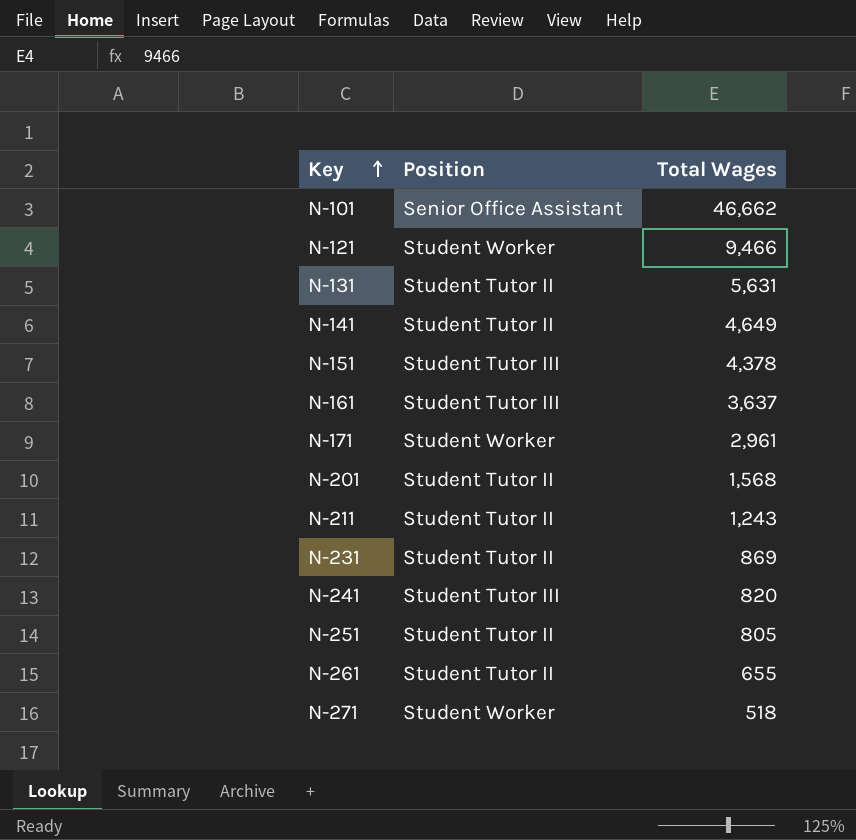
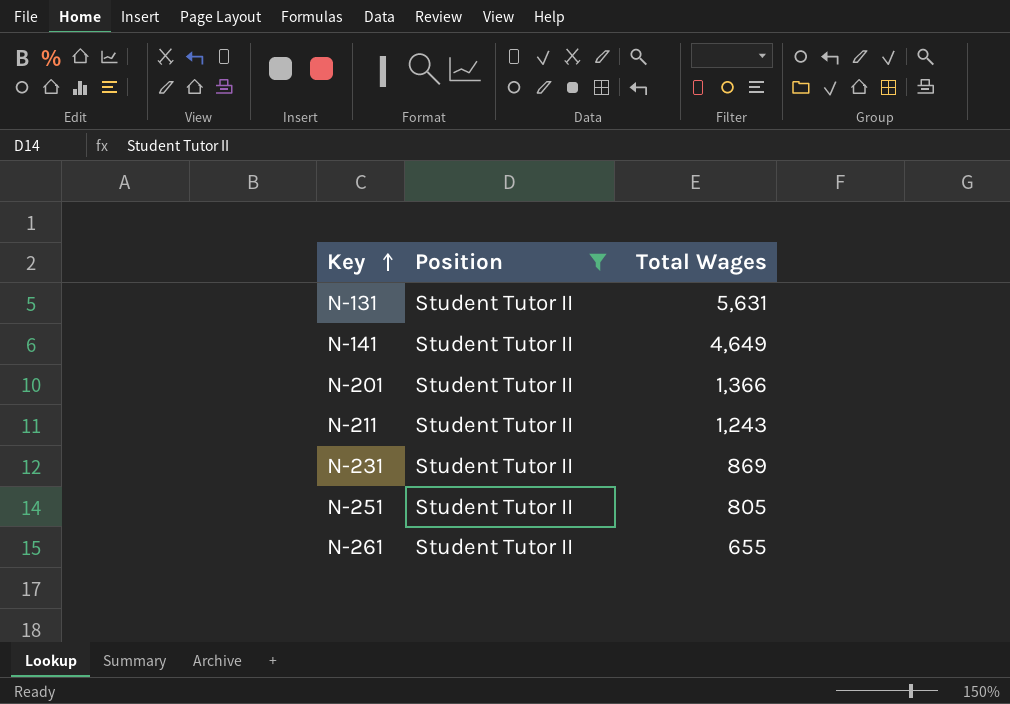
filter: none -> Position = Student Tutor II
N-201 | Total Wages: 1,568 -> 1,366

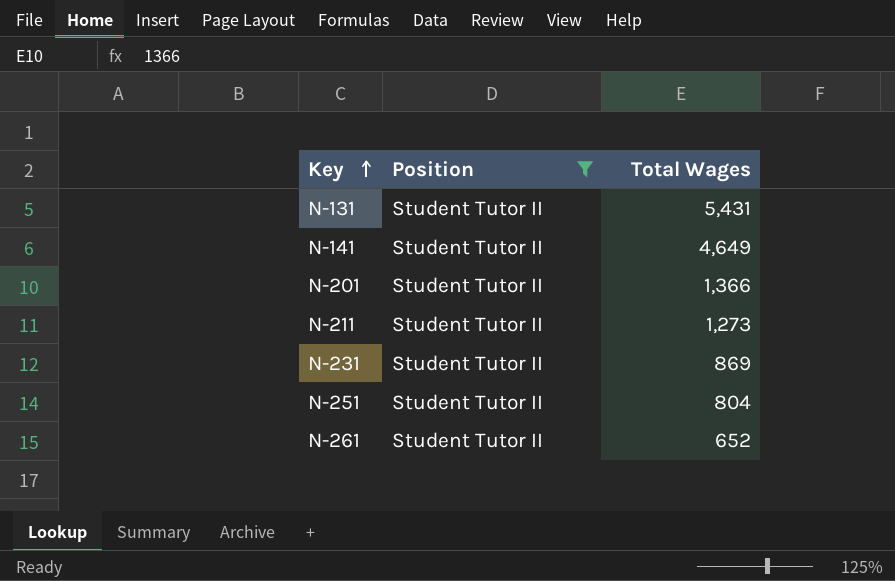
N-131 | Total Wages: 5,631 -> 5,431
N-211 | Total Wages: 1,243 -> 1,273
N-251 | Total Wages: 805 -> 804
N-261 | Total Wages: 655 -> 652

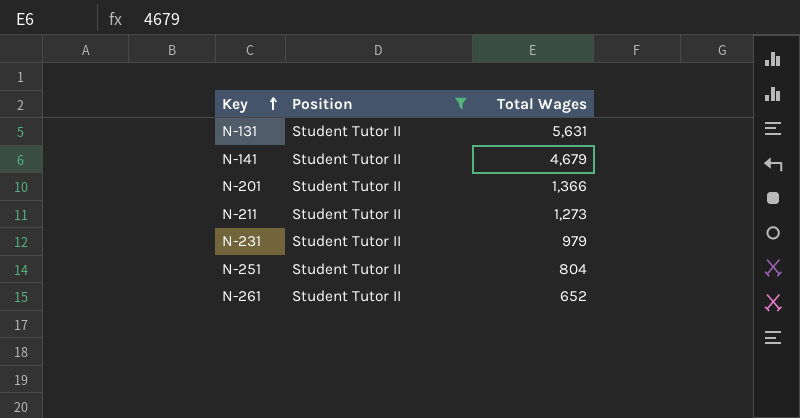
N-131 | Total Wages: 5,431 -> 5,631
N-141 | Total Wages: 4,649 -> 4,679
N-231 | Total Wages: 869 -> 979

